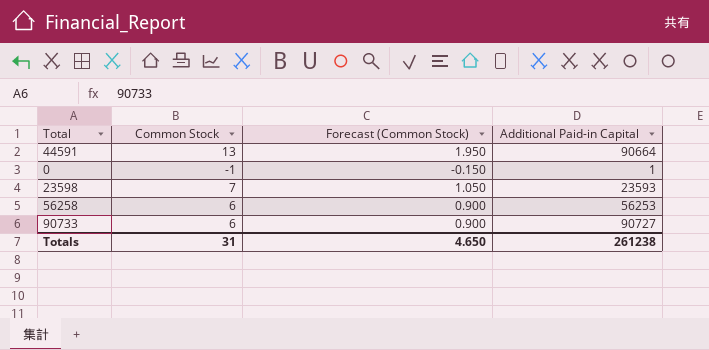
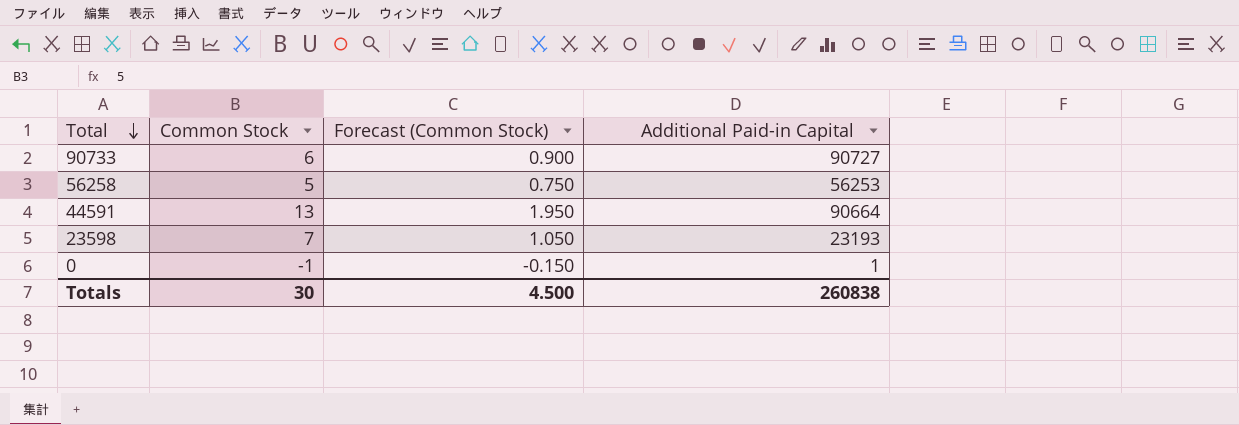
row order: none -> Total descending
56258 | Common Stock: 6 -> 5
56258 | Forecast (Common Stock): 0.900 -> 0.750
23598 | Additional Paid-in Capital: 23593 -> 23193
Totals | Common Stock: 31 -> 30
Totals | Forecast (Common Stock): 4.650 -> 4.500
Totals | Additional Paid-in Capital: 261238 -> 260838

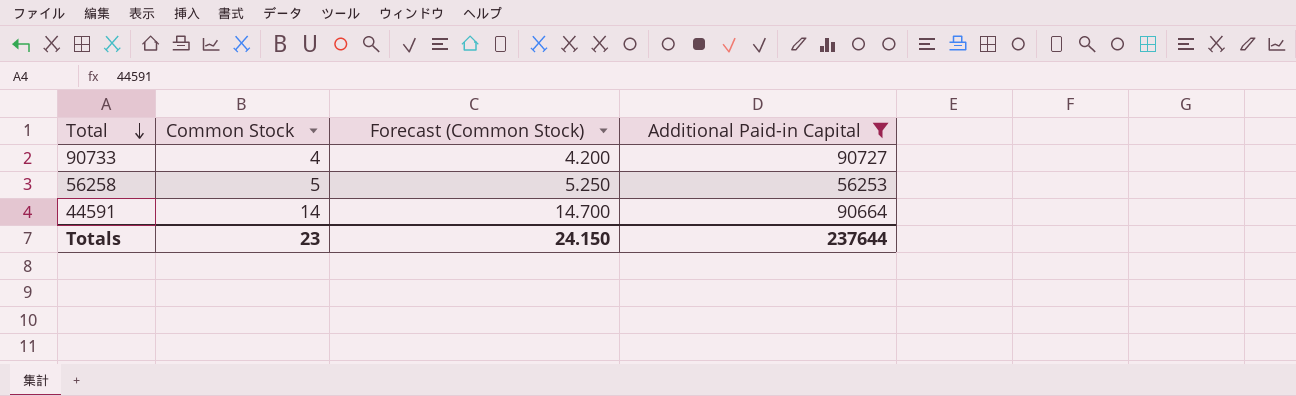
filter: none -> Additional Paid-in Capital >= 56253
column Forecast (Common Stock) | formula: [Common Stock] * 0.15 -> [Common Stock] * 1.05
90733 | Common Stock: 6 -> 4
44591 | Common Stock: 13 -> 14
Totals | Common Stock: 30 -> 23
Totals | Forecast (Common Stock): 4.500 -> 24.150
Totals | Additional Paid-in Capital: 260838 -> 237644

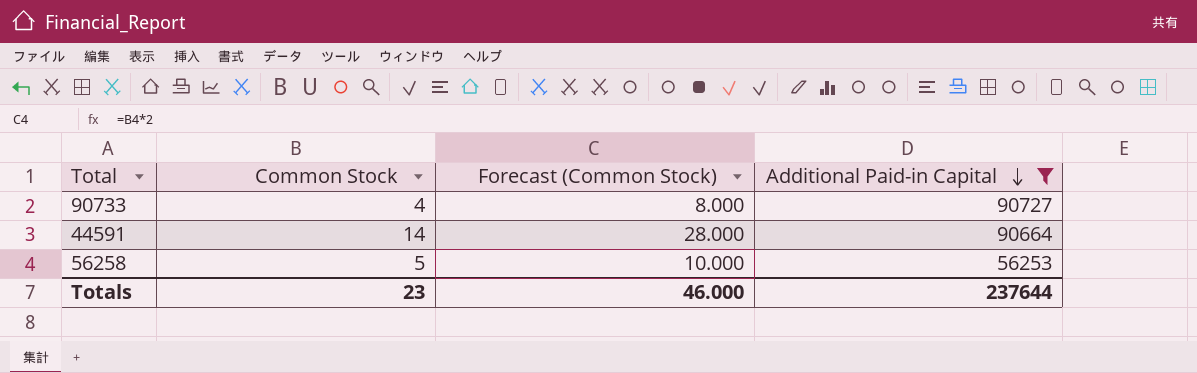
row order: Total descending -> Additional Paid-in Capital descending
column Forecast (Common Stock) | formula: [Common Stock] * 1.05 -> [Common Stock] * 2
Totals | Forecast (Common Stock): 24.150 -> 46.000

